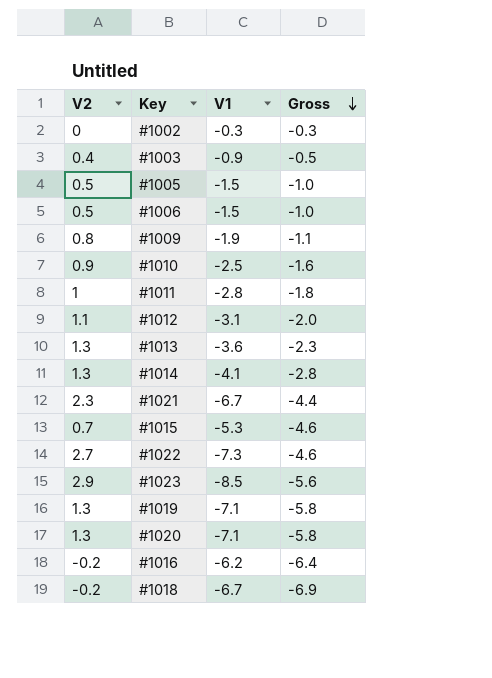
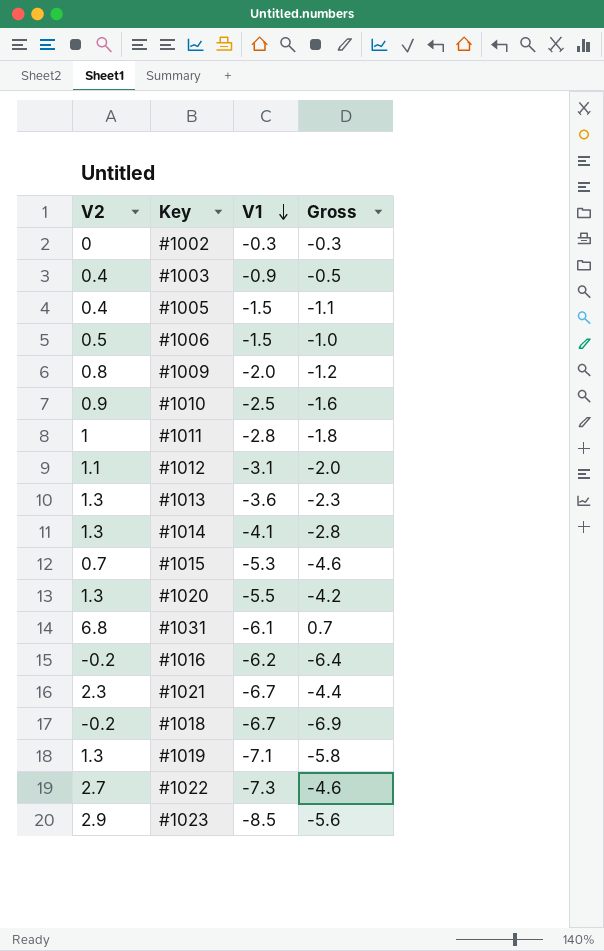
row order: Gross descending -> V1 descending
#1005 | V2: 0.5 -> 0.4
#1005 | Gross: -1.0 -> -1.1
#1009 | V1: -1.9 -> -2.0
#1009 | Gross: -1.1 -> -1.2
#1020 | V1: -7.1 -> -5.5
#1020 | Gross: -5.8 -> -4.2
row #1031: none -> 6.8 | -6.1 | 0.7

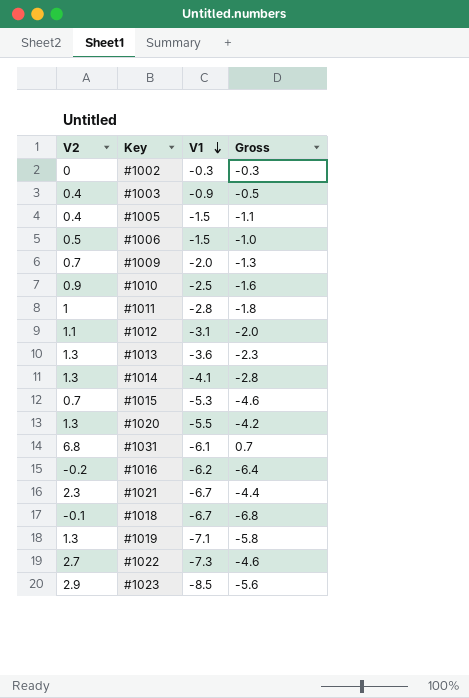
#1009 | V2: 0.8 -> 0.7
#1009 | Gross: -1.2 -> -1.3
#1018 | V2: -0.2 -> -0.1
#1018 | Gross: -6.9 -> -6.8

